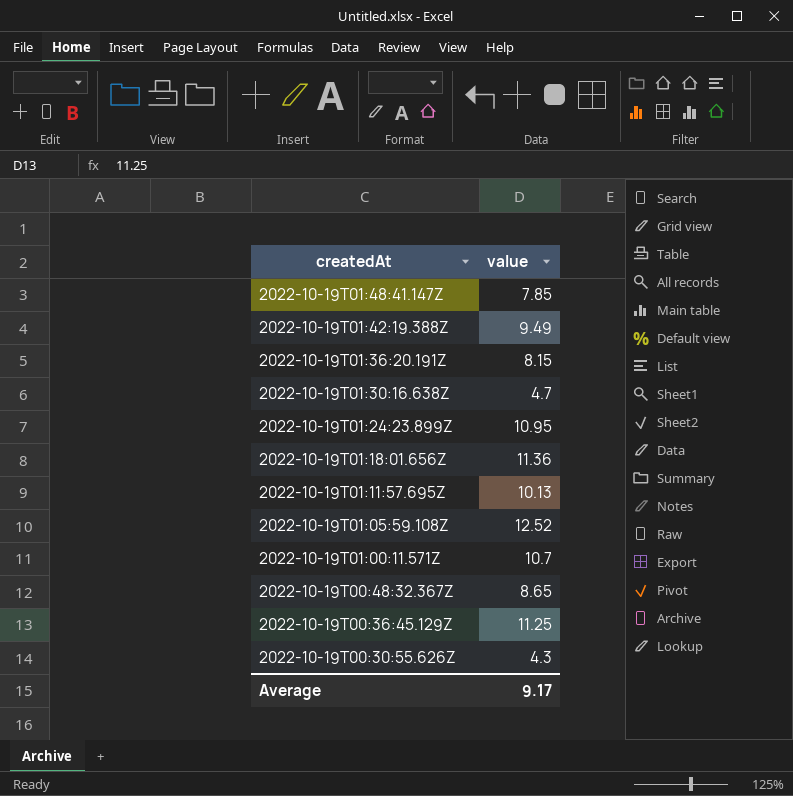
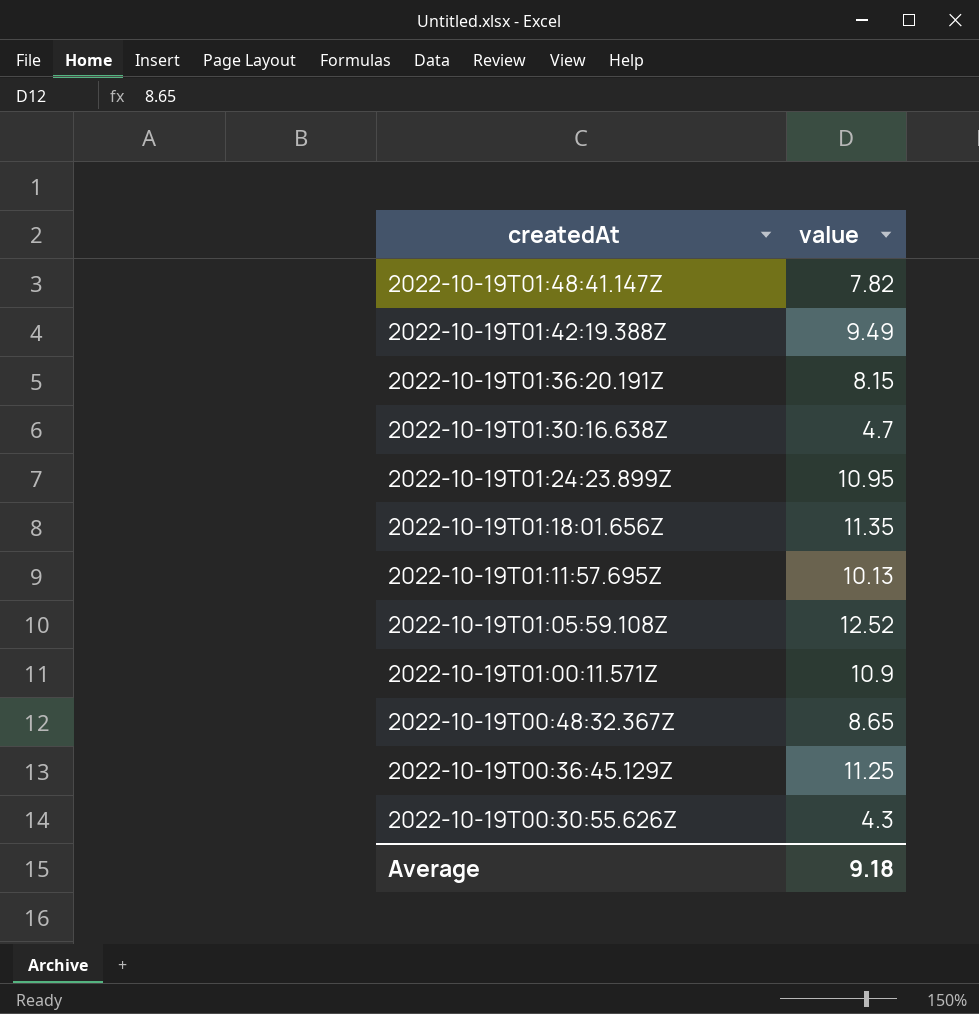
2022-10-19T01:48:41.147Z | value: 7.85 -> 7.82
2022-10-19T01:18:01.656Z | value: 11.36 -> 11.35
2022-10-19T01:00:11.571Z | value: 10.7 -> 10.9
Average | value: 9.17 -> 9.18

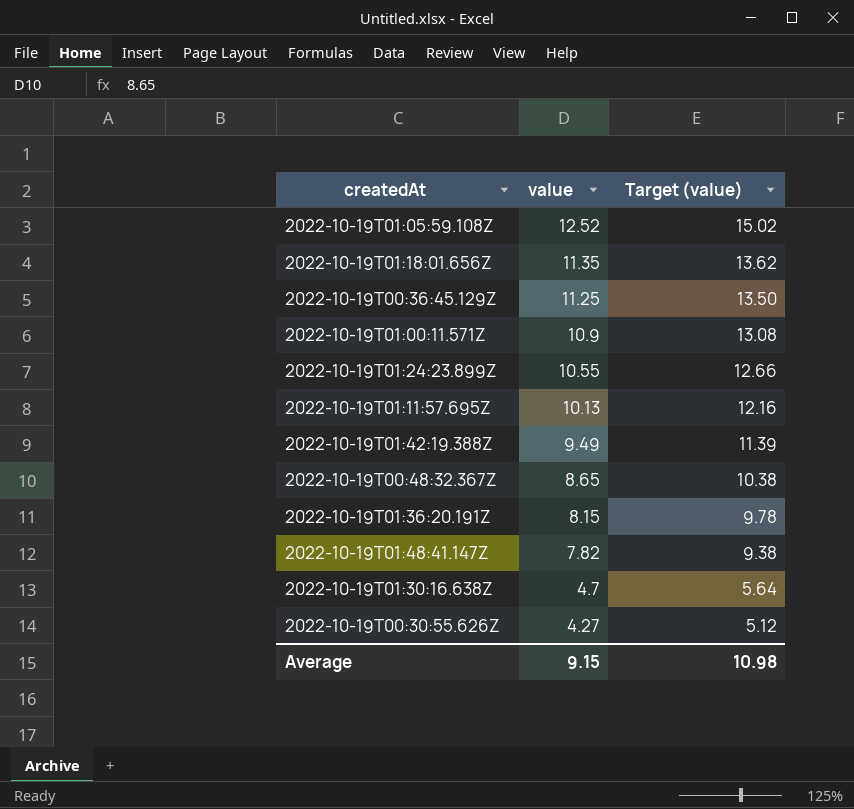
row order: createdAt descending -> value descending
column Target (value) | formula: none -> [value] * 1.2
2022-10-19T01:24:23.899Z | value: 10.95 -> 10.55
2022-10-19T00:30:55.626Z | value: 4.3 -> 4.27
Average | value: 9.18 -> 9.15

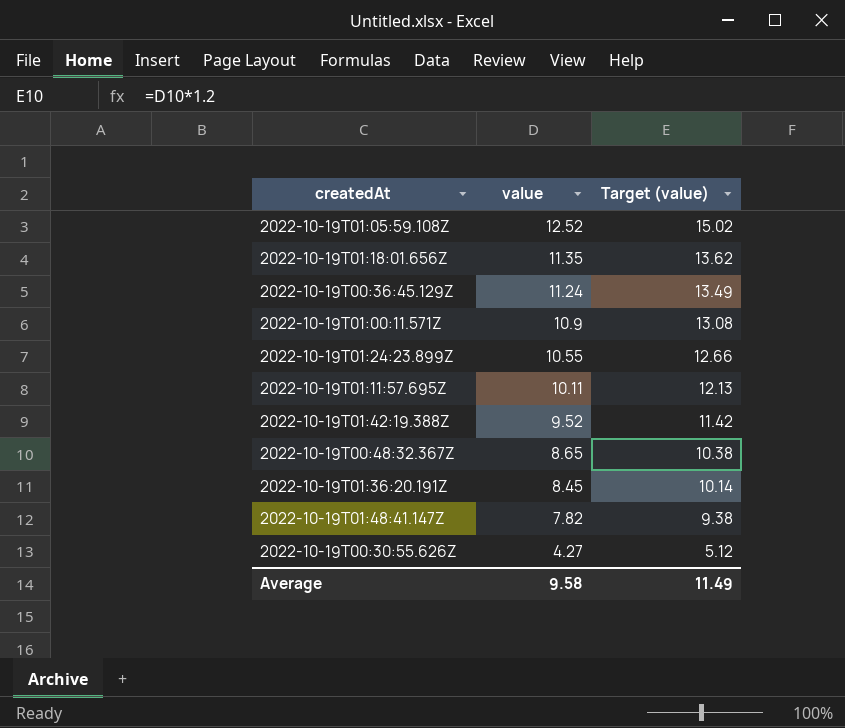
row 2022-10-19T01:30:16.638Z: 4.7 | 5.64 -> none
2022-10-19T00:36:45.129Z | value: 11.25 -> 11.24
2022-10-19T00:36:45.129Z | Target (value): 13.50 -> 13.49
2022-10-19T01:11:57.695Z | value: 10.13 -> 10.11
2022-10-19T01:11:57.695Z | Target (value): 12.16 -> 12.13
2022-10-19T01:42:19.388Z | value: 9.49 -> 9.52
2022-10-19T01:42:19.388Z | Target (value): 11.39 -> 11.42
2022-10-19T01:36:20.191Z | value: 8.15 -> 8.45
2022-10-19T01:36:20.191Z | Target (value): 9.78 -> 10.14
Average | value: 9.15 -> 9.58
Average | Target (value): 10.98 -> 11.49

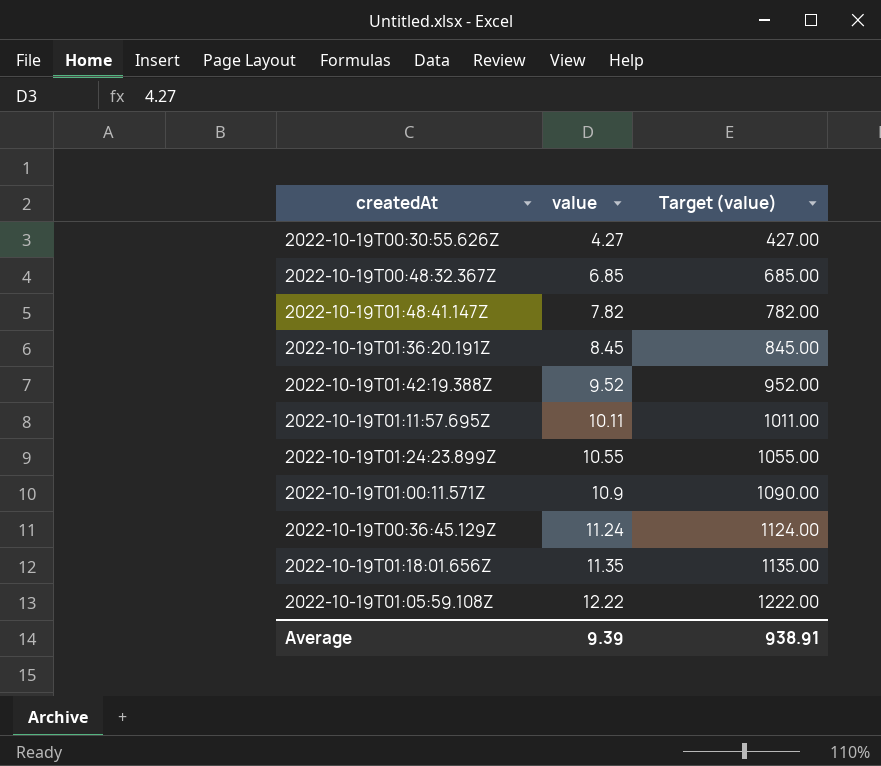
row order: value descending -> value ascending
column Target (value) | formula: [value] * 1.2 -> [value] * 100
2022-10-19T00:48:32.367Z | value: 8.65 -> 6.85
2022-10-19T01:05:59.108Z | value: 12.52 -> 12.22
Average | value: 9.58 -> 9.39
Average | Target (value): 11.49 -> 938.91

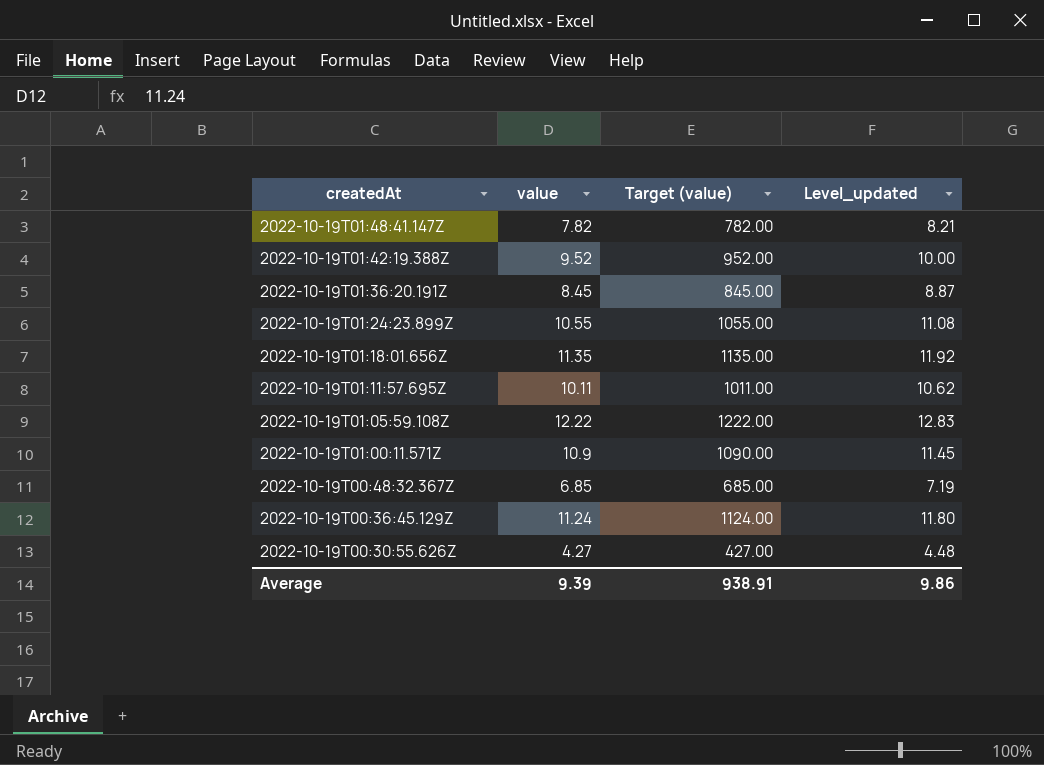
row order: value ascending -> createdAt descending
column Level_updated | formula: none -> [value] * 1.05

